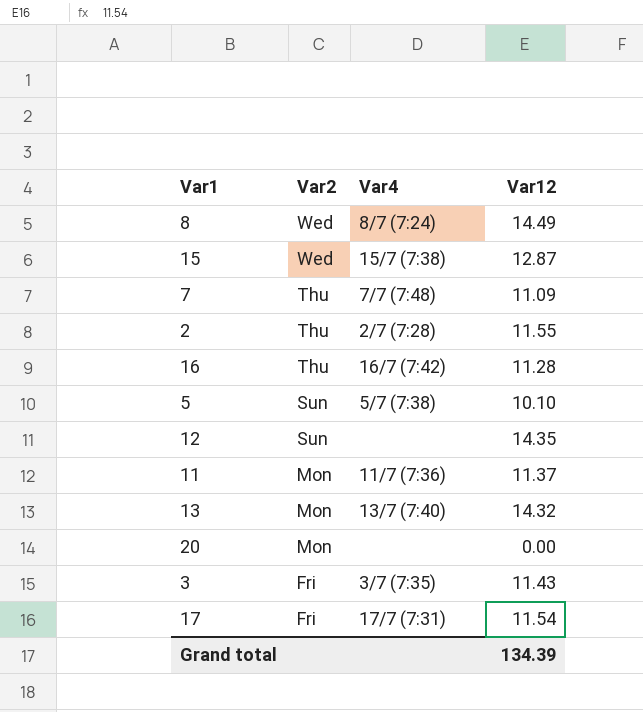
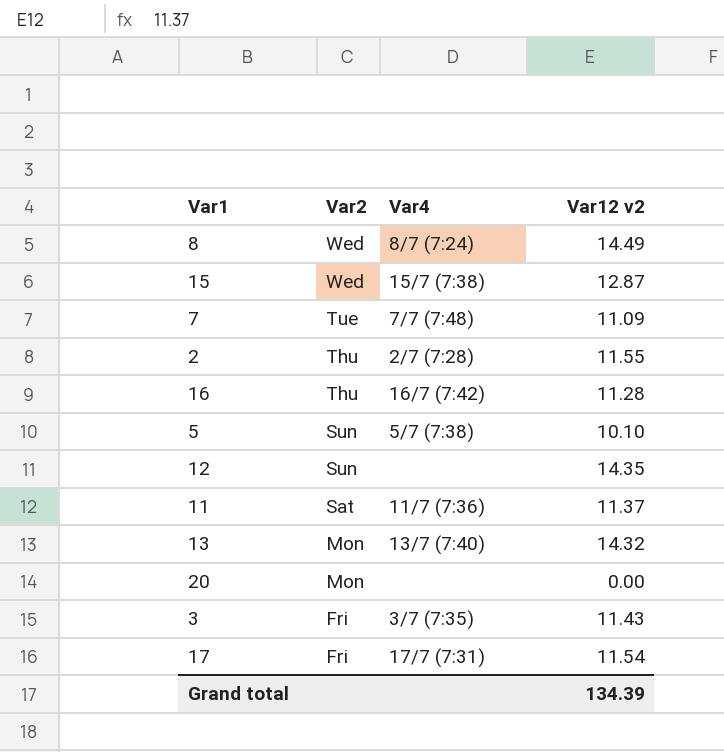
column name: Var12 -> Var12 v2
7 | Var2: Thu -> Tue
11 | Var2: Mon -> Sat

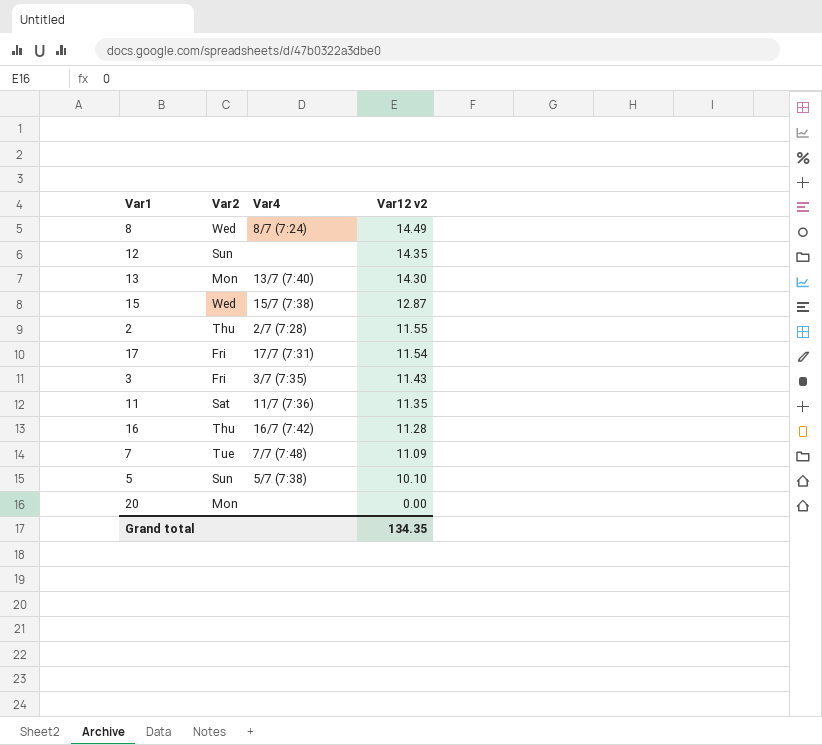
row order: Var2 descending -> Var12 v2 descending
13 | Var12 v2: 14.32 -> 14.30
11 | Var12 v2: 11.37 -> 11.35
Grand total | Var12 v2: 134.39 -> 134.35

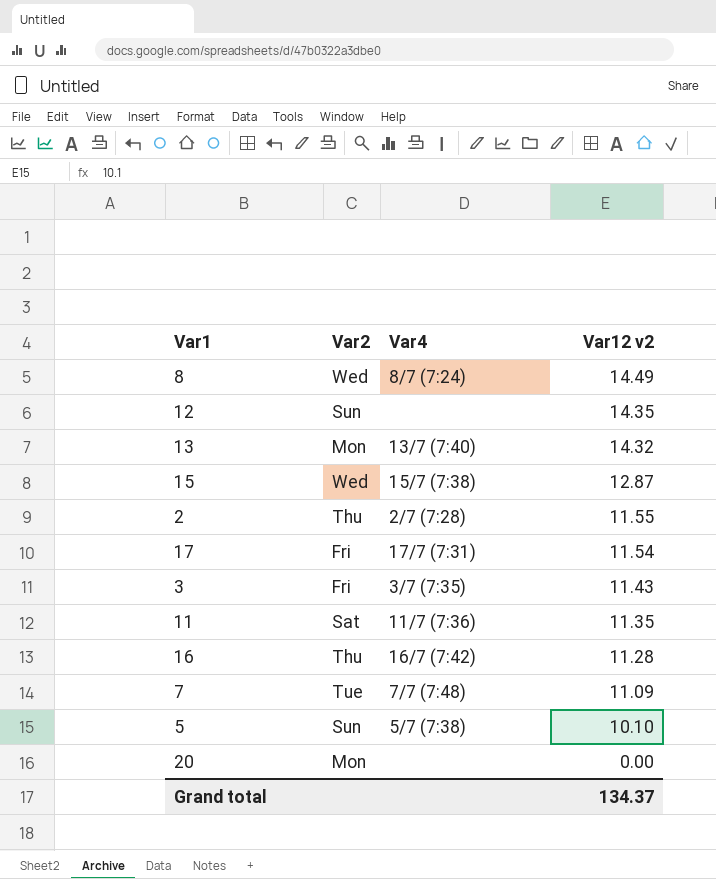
13 | Var12 v2: 14.30 -> 14.32
Grand total | Var12 v2: 134.35 -> 134.37

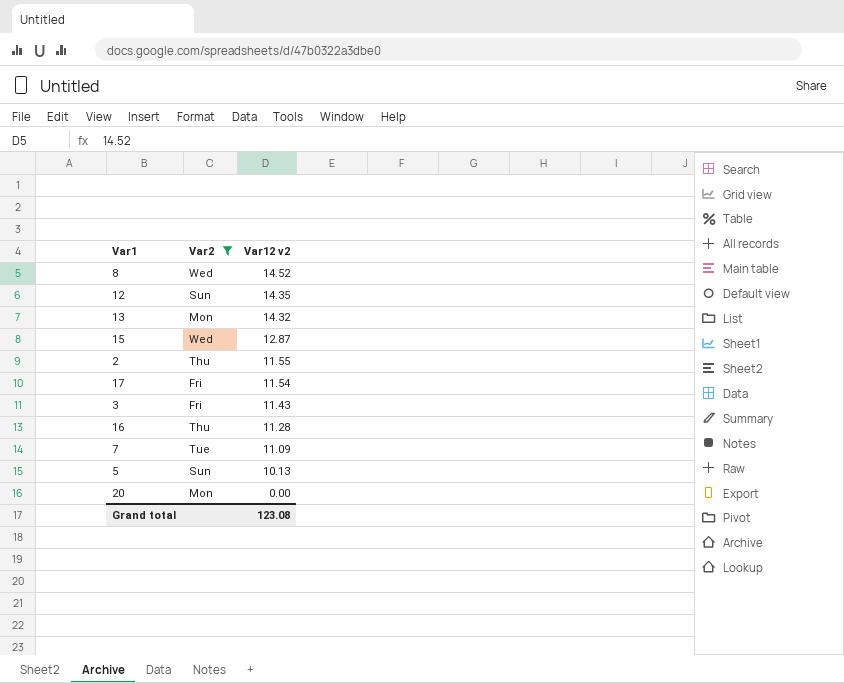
filter: none -> Var2 != Sat
column Var4 | position: 3 -> none
8 | Var12 v2: 14.49 -> 14.52
5 | Var12 v2: 10.10 -> 10.13
Grand total | Var12 v2: 134.37 -> 123.08

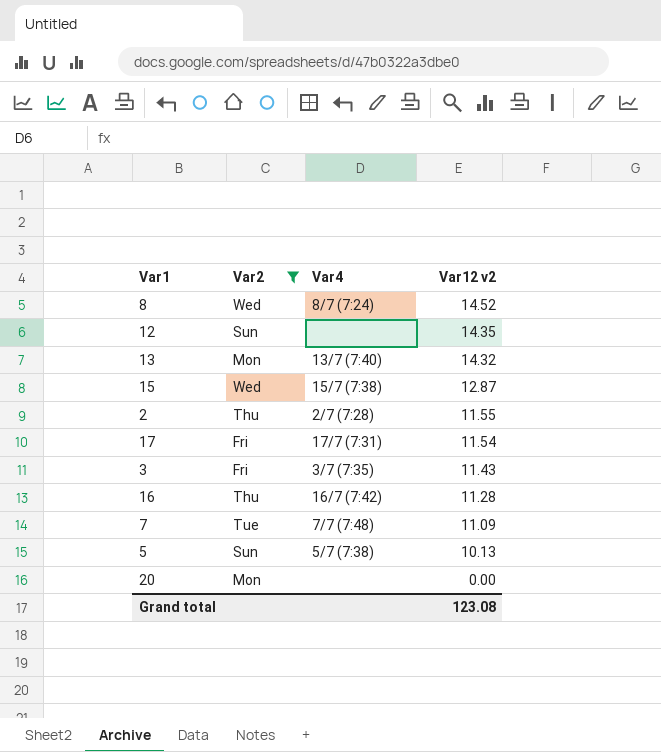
column Var4 | position: none -> 3

